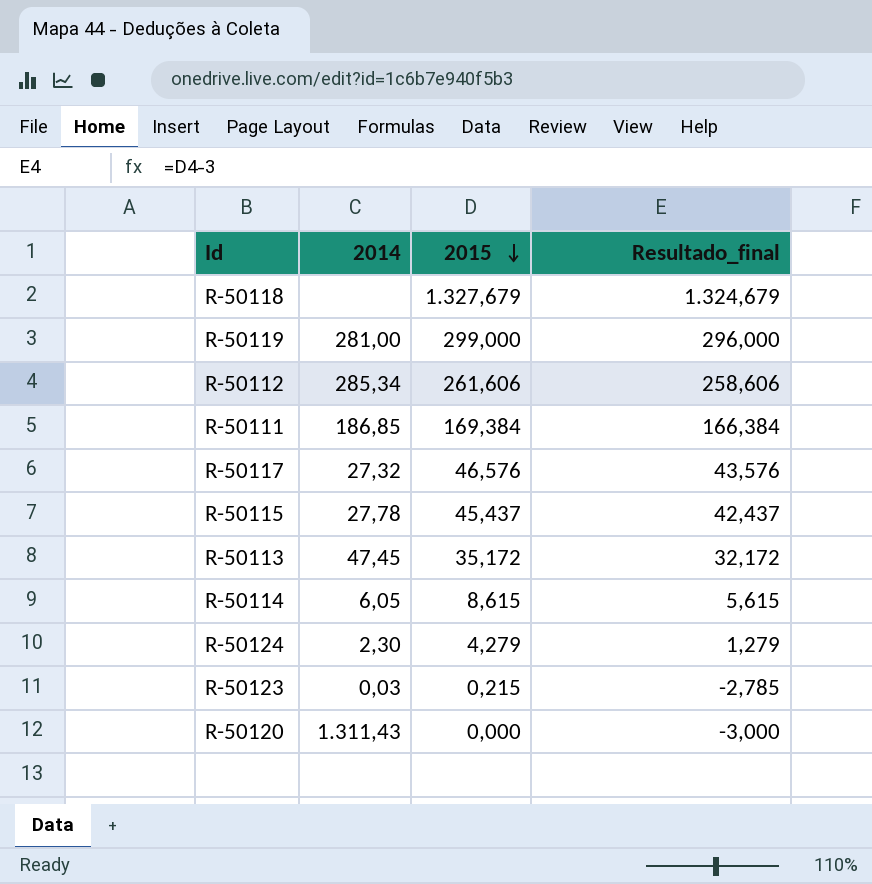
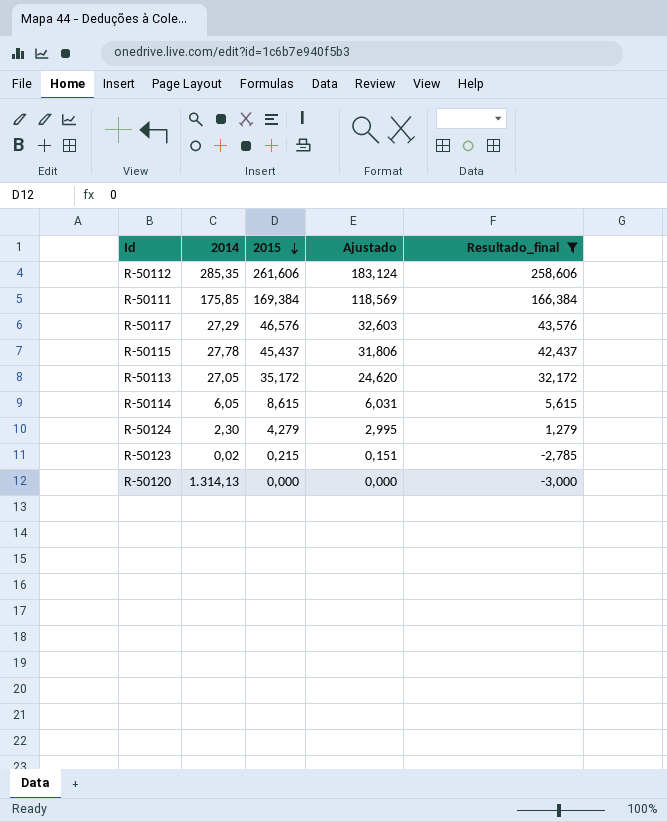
filter: none -> Resultado_final <= 258,606
column Ajustado | formula: none -> [2015] * 0,7
R-50112 | 2014: 285,34 -> 285,35
R-50111 | 2014: 186,85 -> 175,85
R-50117 | 2014: 27,32 -> 27,29
R-50113 | 2014: 47,45 -> 27,05
R-50123 | 2014: 0,03 -> 0,02
R-50120 | 2014: 1.311,43 -> 1.314,13

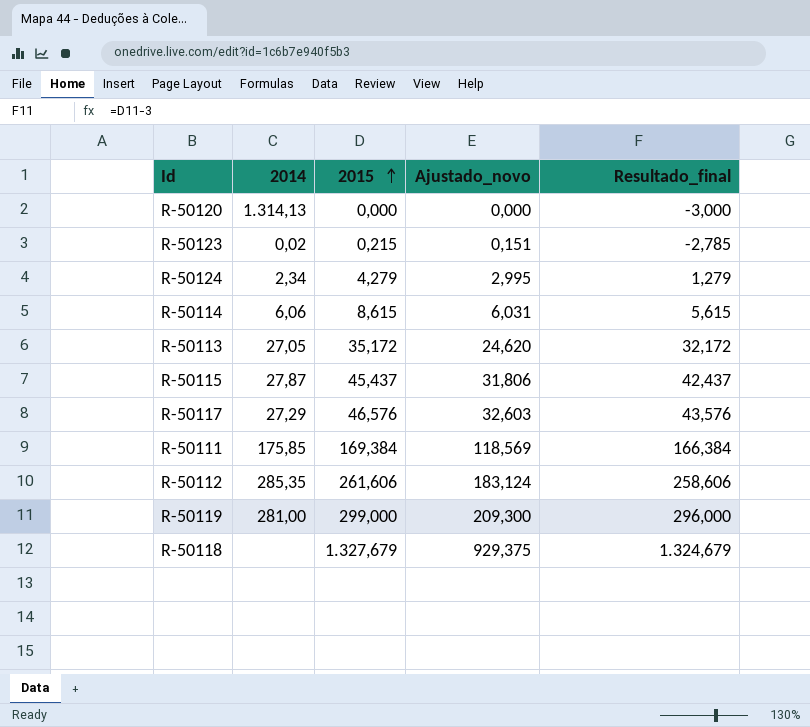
filter: Resultado_final <= 258,606 -> none
row order: 2015 descending -> 2015 ascending
column name: Ajustado -> Ajustado_novo
R-50124 | 2014: 2,30 -> 2,34
R-50114 | 2014: 6,05 -> 6,06
R-50115 | 2014: 27,78 -> 27,87

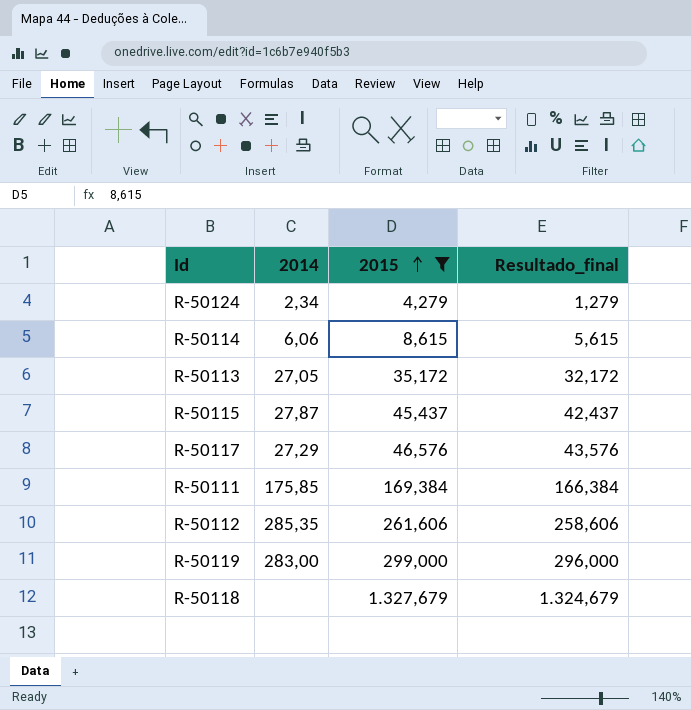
filter: none -> 2015 >= 4,279
column Ajustado_novo | formula: [2015] * 0,7 -> none
R-50119 | 2014: 281,00 -> 283,00

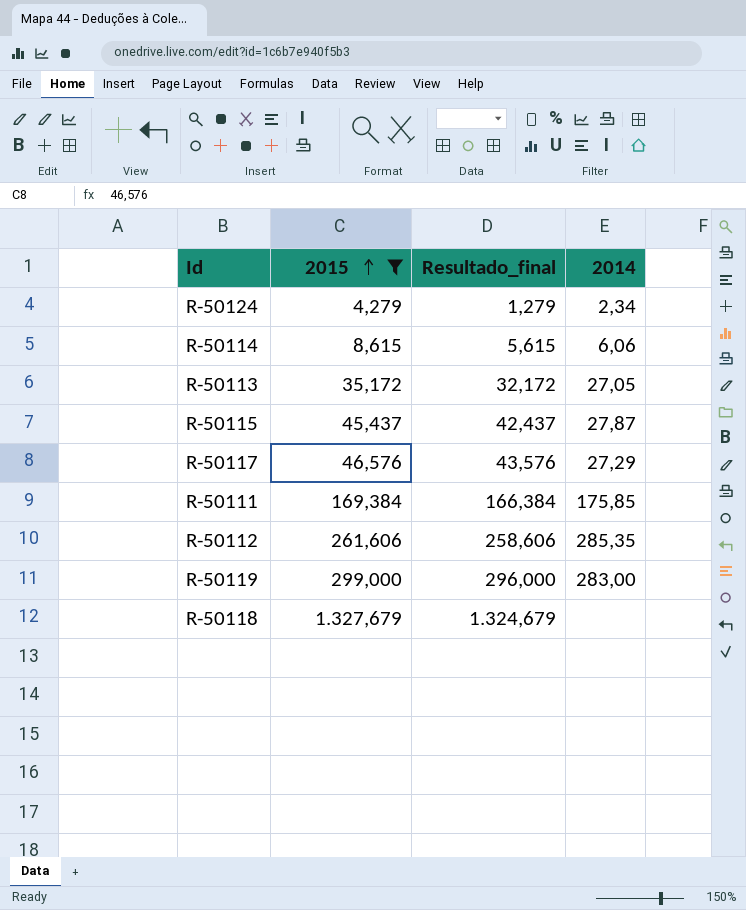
column 2014 | position: 2 -> 4

